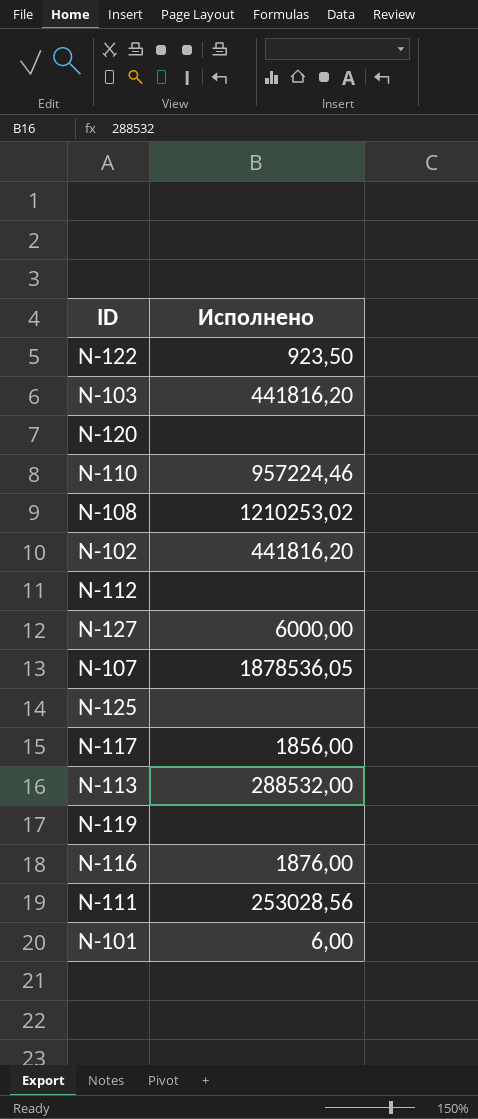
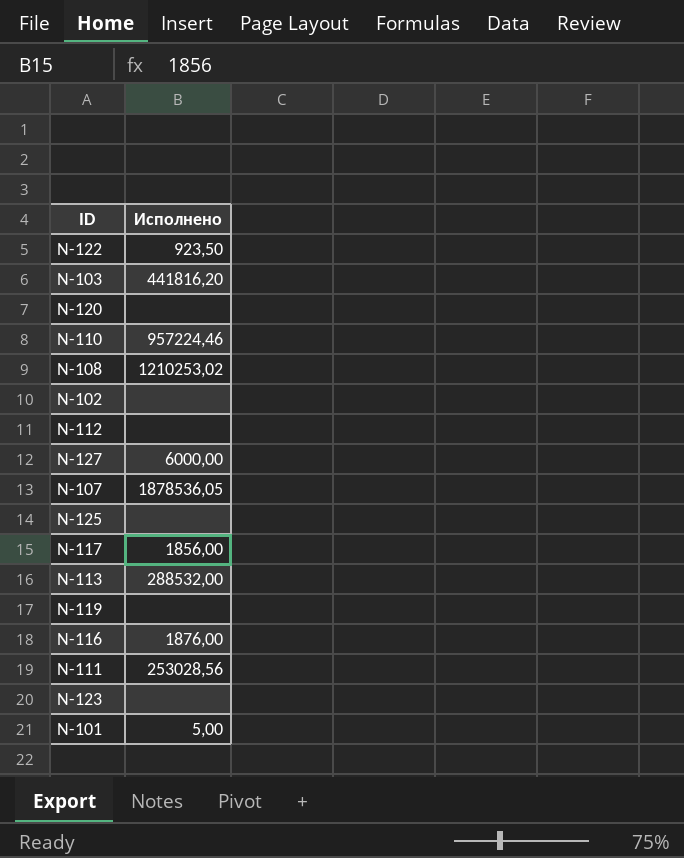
N-102 | Исполнено: 441816,20 -> none
row N-123: none -> none
N-101 | Исполнено: 6,00 -> 5,00

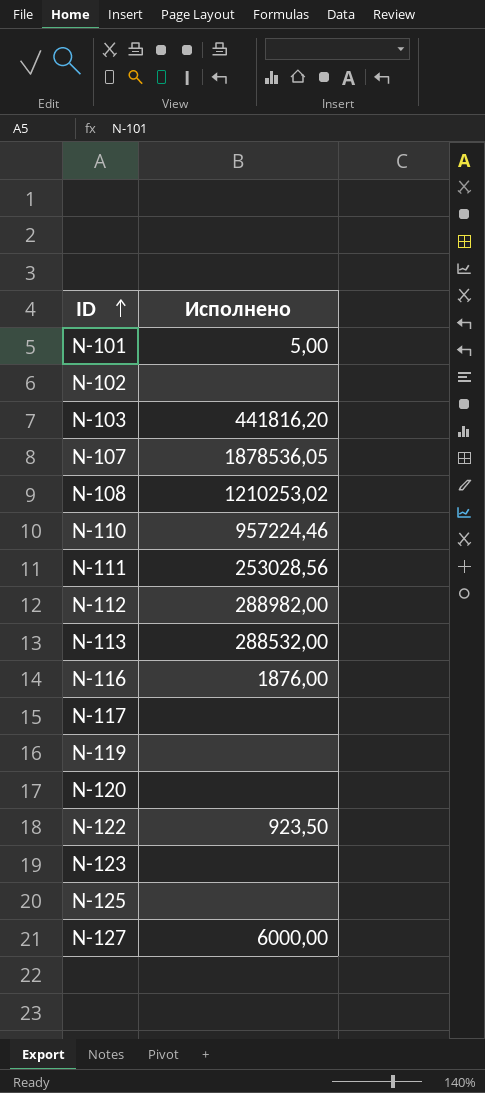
row order: none -> ID ascending
N-112 | Исполнено: none -> 288982,00
N-117 | Исполнено: 1856,00 -> none

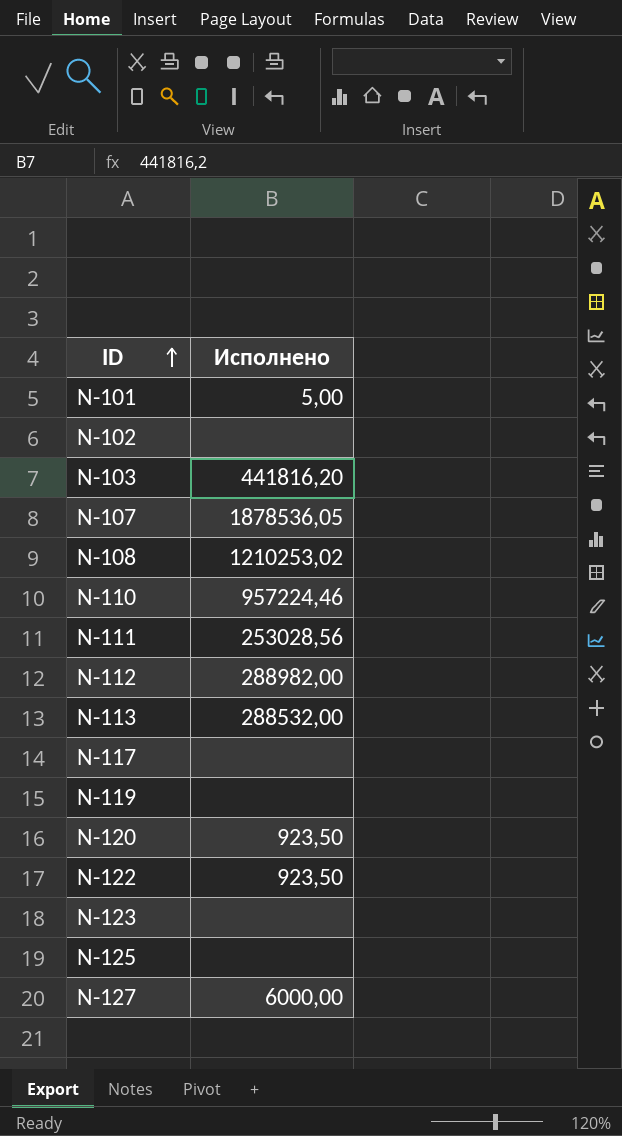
row N-116: 1876,00 -> none
N-120 | Исполнено: none -> 923,50

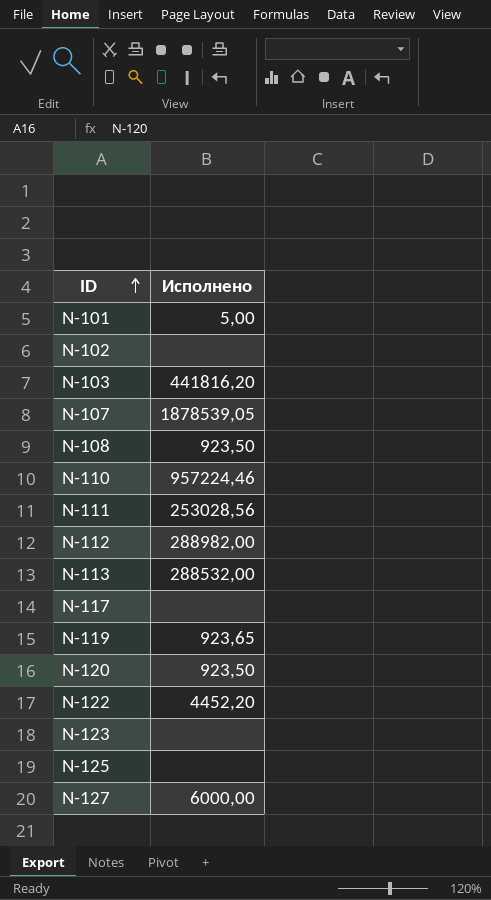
N-107 | Исполнено: 1878536,05 -> 1878539,05
N-108 | Исполнено: 1210253,02 -> 923,50
N-119 | Исполнено: none -> 923,65
N-122 | Исполнено: 923,50 -> 4452,20

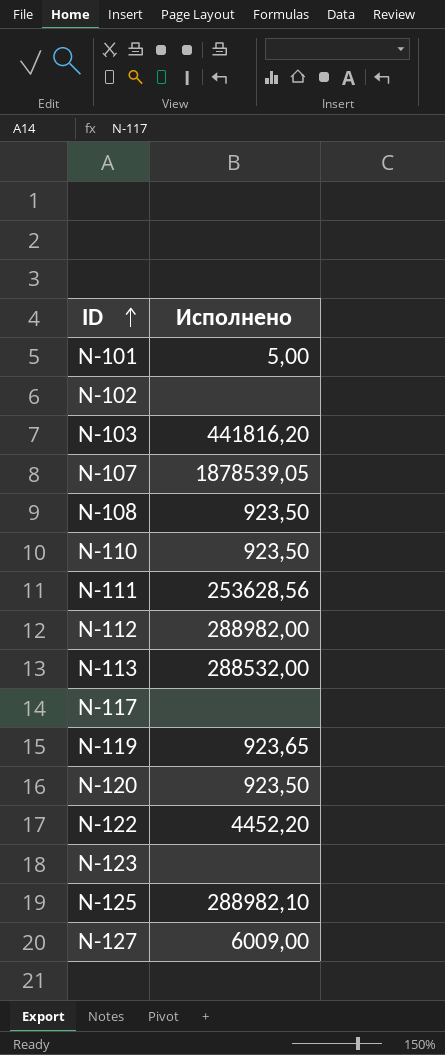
N-110 | Исполнено: 957224,46 -> 923,50
N-111 | Исполнено: 253028,56 -> 253628,56
N-125 | Исполнено: none -> 288982,10
N-127 | Исполнено: 6000,00 -> 6009,00

